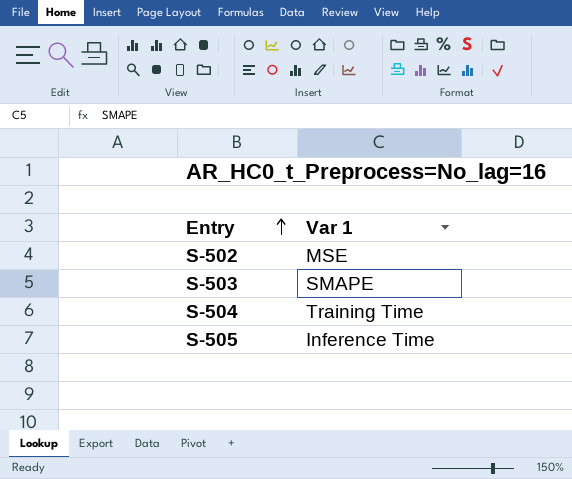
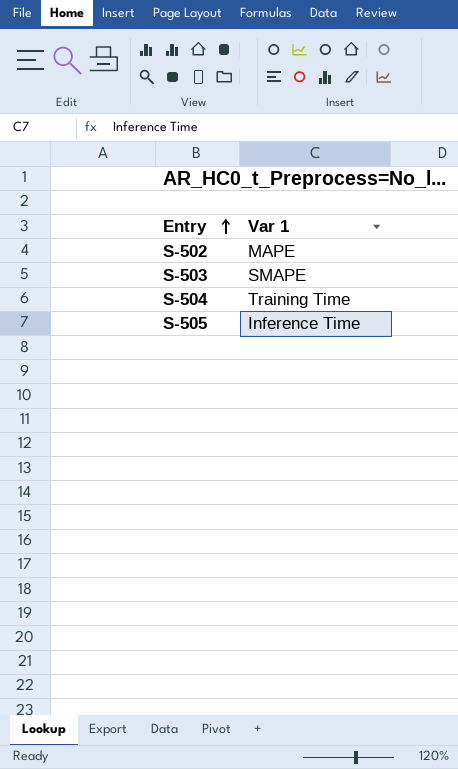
S-502 | Var 1: MSE -> MAPE

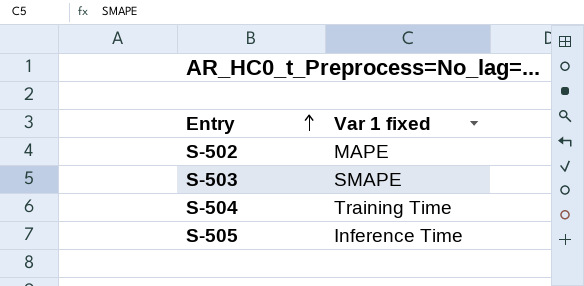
column name: Var 1 -> Var 1 fixed

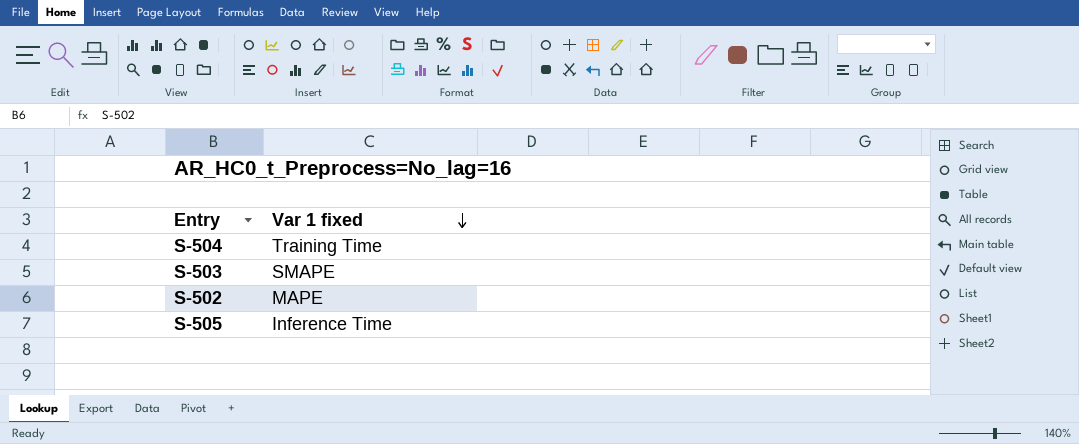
row order: Entry ascending -> Var 1 fixed descending

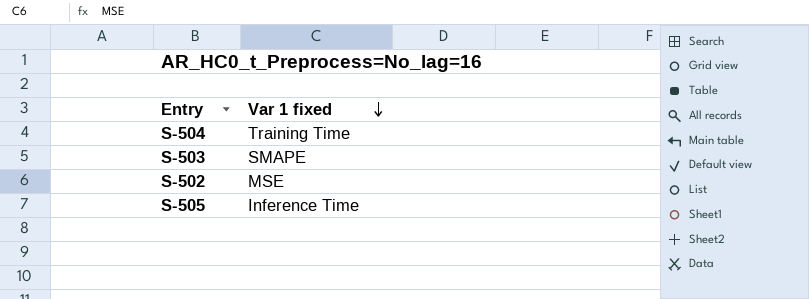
S-502 | Var 1 fixed: MAPE -> MSE

